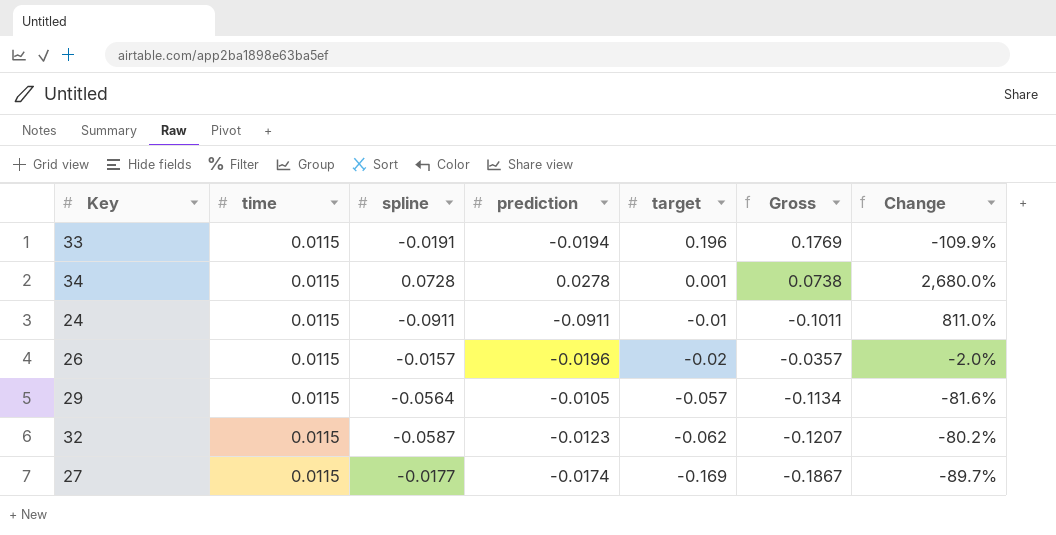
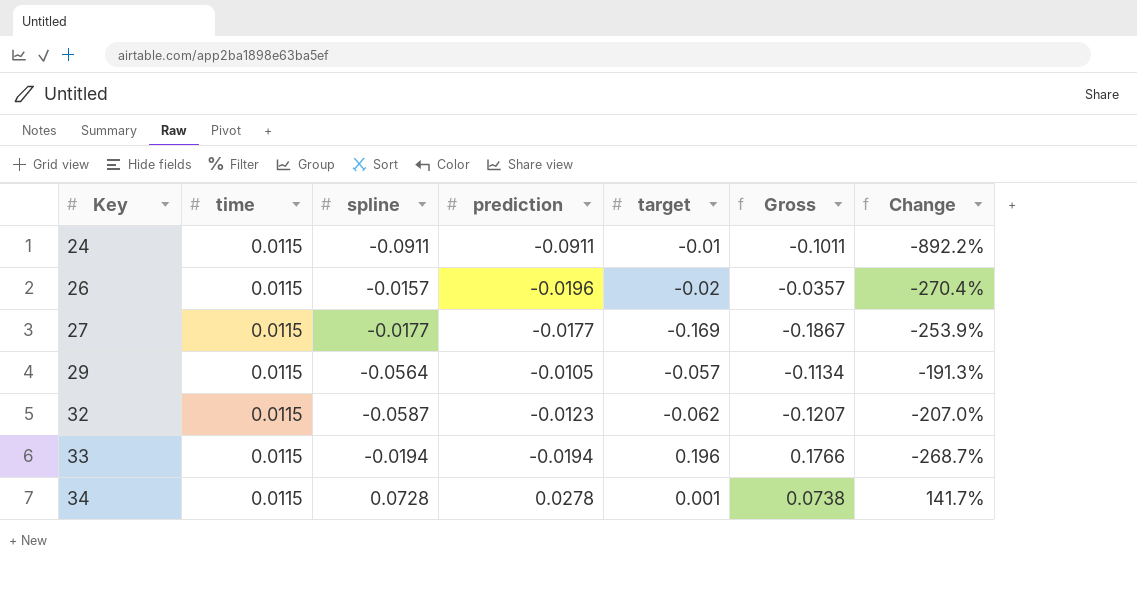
row order: target descending -> Key ascending
column Change | formula: ([prediction] - [target]) / [target] -> ([prediction] - [time]) / [time]
27 | prediction: -0.0174 -> -0.0177
33 | spline: -0.0191 -> -0.0194
33 | Gross: 0.1769 -> 0.1766

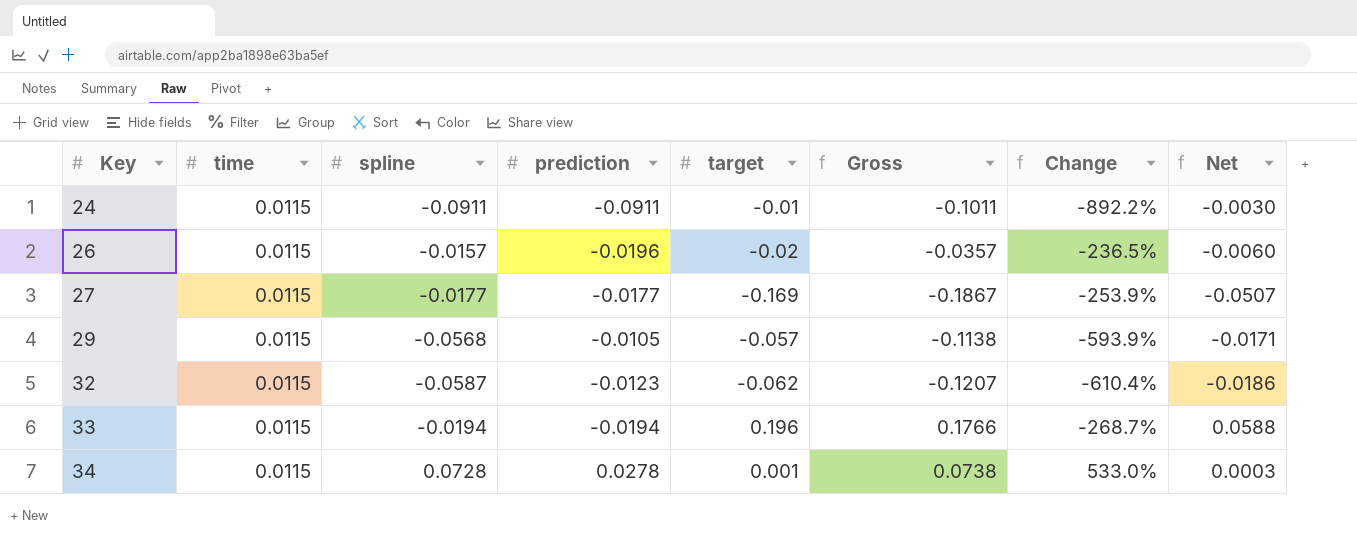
column Change | formula: ([prediction] - [time]) / [time] -> ([spline] - [time]) / [time]
column Net | formula: none -> [target] * 0.3
29 | spline: -0.0564 -> -0.0568
29 | Gross: -0.1134 -> -0.1138

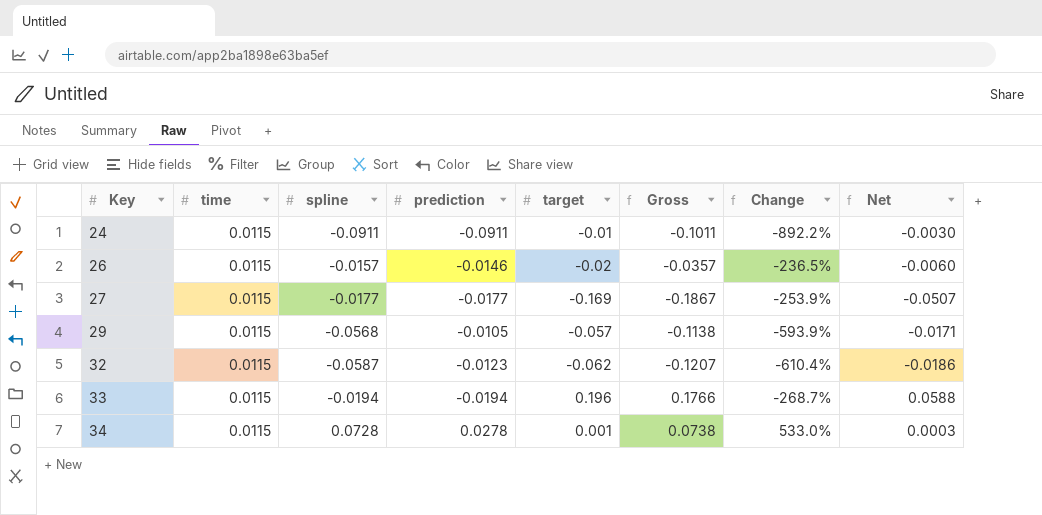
26 | prediction: -0.0196 -> -0.0146

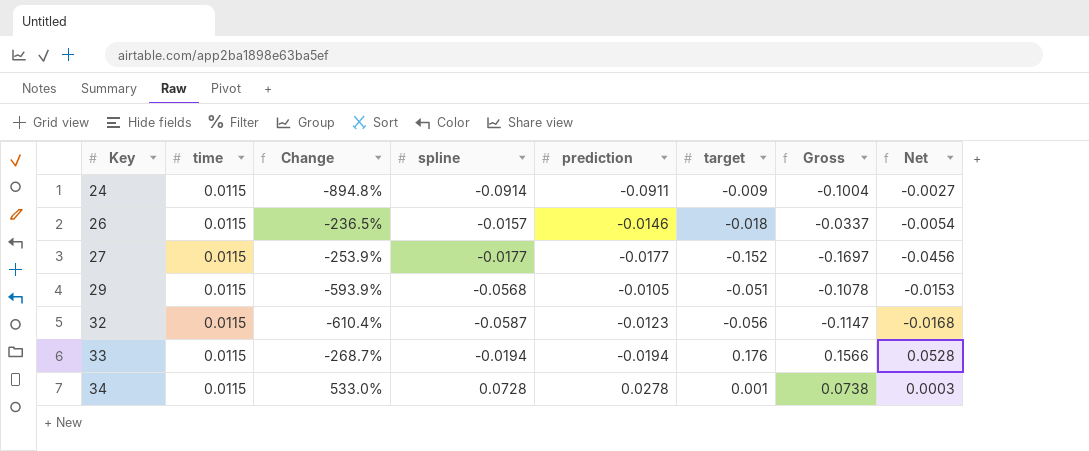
column Change | position: 7 -> 3
24 | Change: -892.2% -> -894.8%
24 | spline: -0.0911 -> -0.0914
24 | target: -0.01 -> -0.009
24 | Gross: -0.1011 -> -0.1004
24 | Net: -0.0030 -> -0.0027
26 | target: -0.02 -> -0.018
26 | Gross: -0.0357 -> -0.0337
26 | Net: -0.0060 -> -0.0054
27 | target: -0.169 -> -0.152
27 | Gross: -0.1867 -> -0.1697
27 | Net: -0.0507 -> -0.0456
29 | target: -0.057 -> -0.051
29 | Gross: -0.1138 -> -0.1078
29 | Net: -0.0171 -> -0.0153
32 | target: -0.062 -> -0.056
32 | Gross: -0.1207 -> -0.1147
32 | Net: -0.0186 -> -0.0168
33 | target: 0.196 -> 0.176
33 | Gross: 0.1766 -> 0.1566
33 | Net: 0.0588 -> 0.0528

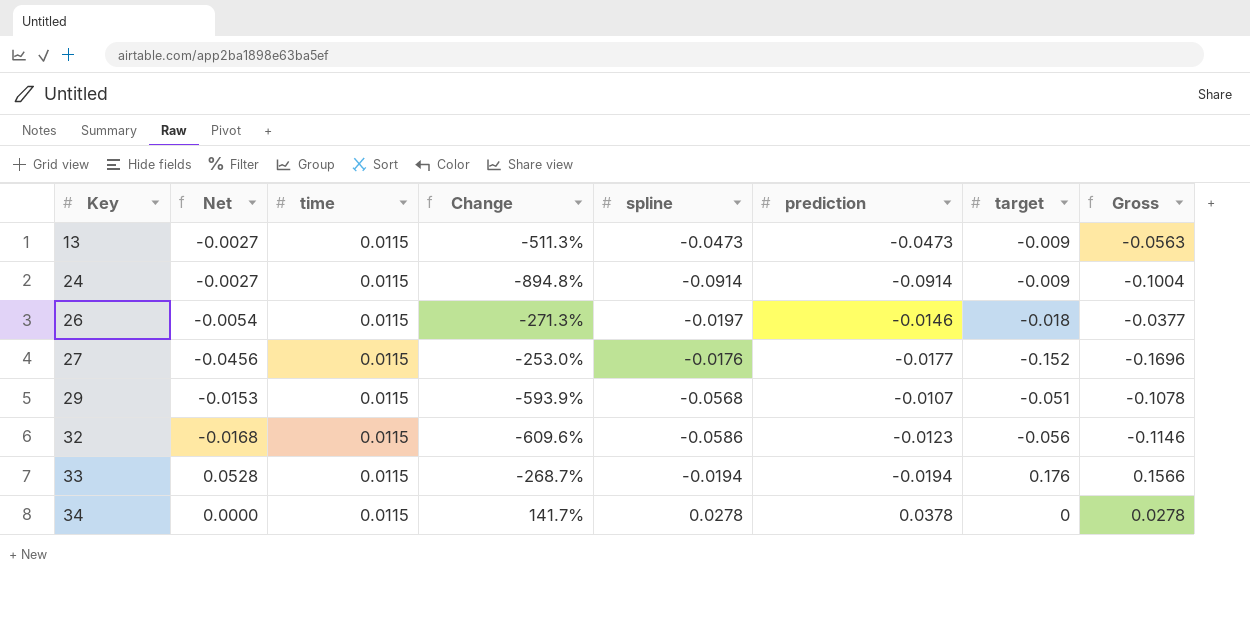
column Net | position: 8 -> 2
row 13: none -> -0.0027 | 0.0115 | -511.3% | -0.0473 | -0.0473 | -0.009 | -0.0563
24 | prediction: -0.0911 -> -0.0914
26 | Change: -236.5% -> -271.3%
26 | spline: -0.0157 -> -0.0197
26 | Gross: -0.0337 -> -0.0377
27 | Change: -253.9% -> -253.0%
27 | spline: -0.0177 -> -0.0176
27 | Gross: -0.1697 -> -0.1696
29 | prediction: -0.0105 -> -0.0107
32 | Change: -610.4% -> -609.6%
32 | spline: -0.0587 -> -0.0586
32 | Gross: -0.1147 -> -0.1146
34 | Net: 0.0003 -> 0.0000
34 | Change: 533.0% -> 141.7%
34 | spline: 0.0728 -> 0.0278
34 | prediction: 0.0278 -> 0.0378
34 | target: 0.001 -> 0
34 | Gross: 0.0738 -> 0.0278

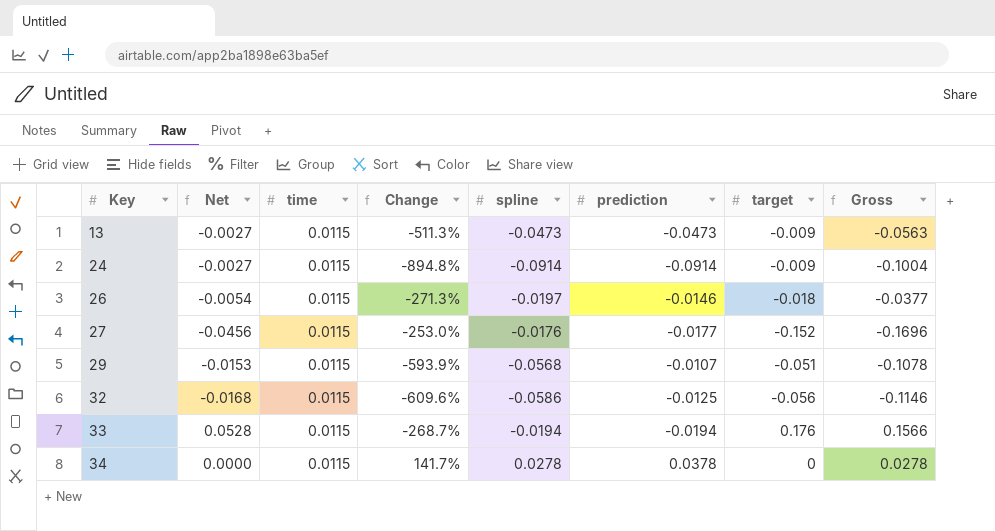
32 | prediction: -0.0123 -> -0.0125

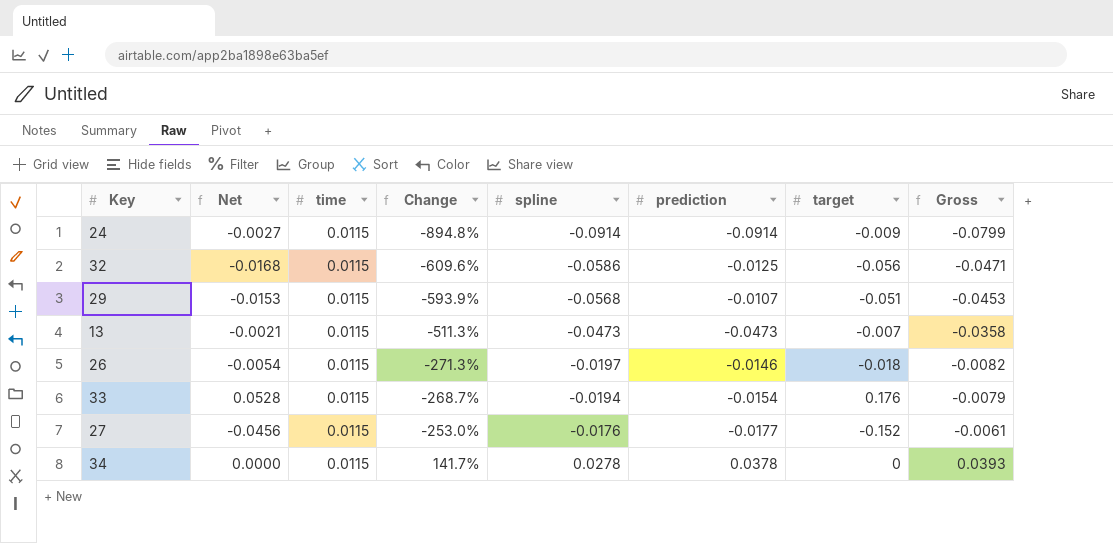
row order: Key ascending -> Change ascending
column Gross | formula: [spline] + [target] -> [time] + [spline]
13 | Net: -0.0027 -> -0.0021
13 | target: -0.009 -> -0.007
33 | prediction: -0.0194 -> -0.0154

